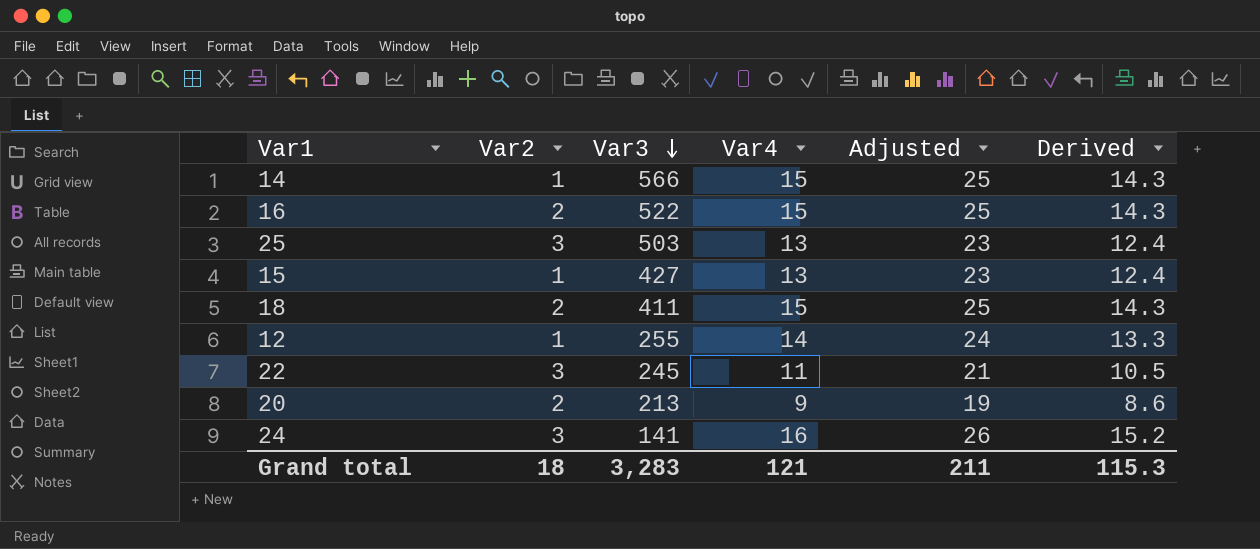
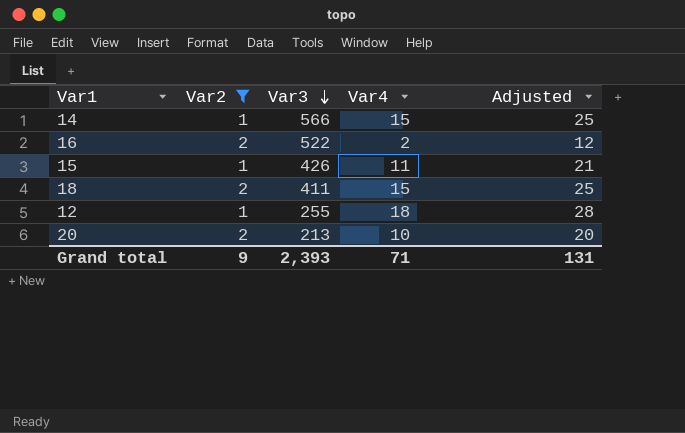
filter: none -> Var2 != 3
column Derived | formula: [Var4] * 0.95 -> none
16 | Var4: 15 -> 2
16 | Adjusted: 25 -> 12
15 | Var3: 427 -> 426
15 | Var4: 13 -> 11
15 | Adjusted: 23 -> 21
12 | Var4: 14 -> 18
12 | Adjusted: 24 -> 28
20 | Var4: 9 -> 10
20 | Adjusted: 19 -> 20
Grand total | Var2: 18 -> 9
Grand total | Var3: 3,283 -> 2,393
Grand total | Var4: 121 -> 71
Grand total | Adjusted: 211 -> 131

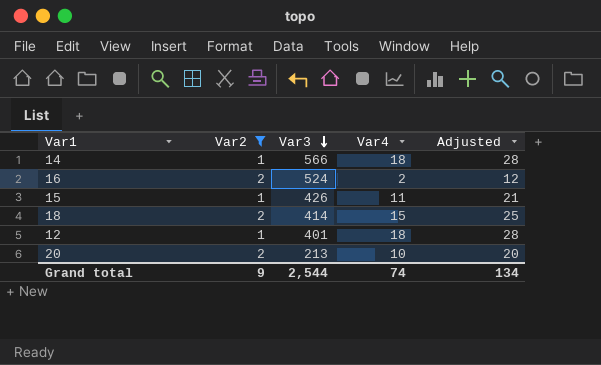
14 | Var4: 15 -> 18
14 | Adjusted: 25 -> 28
16 | Var3: 522 -> 524
18 | Var3: 411 -> 414
12 | Var3: 255 -> 401
Grand total | Var3: 2,393 -> 2,544
Grand total | Var4: 71 -> 74
Grand total | Adjusted: 131 -> 134

